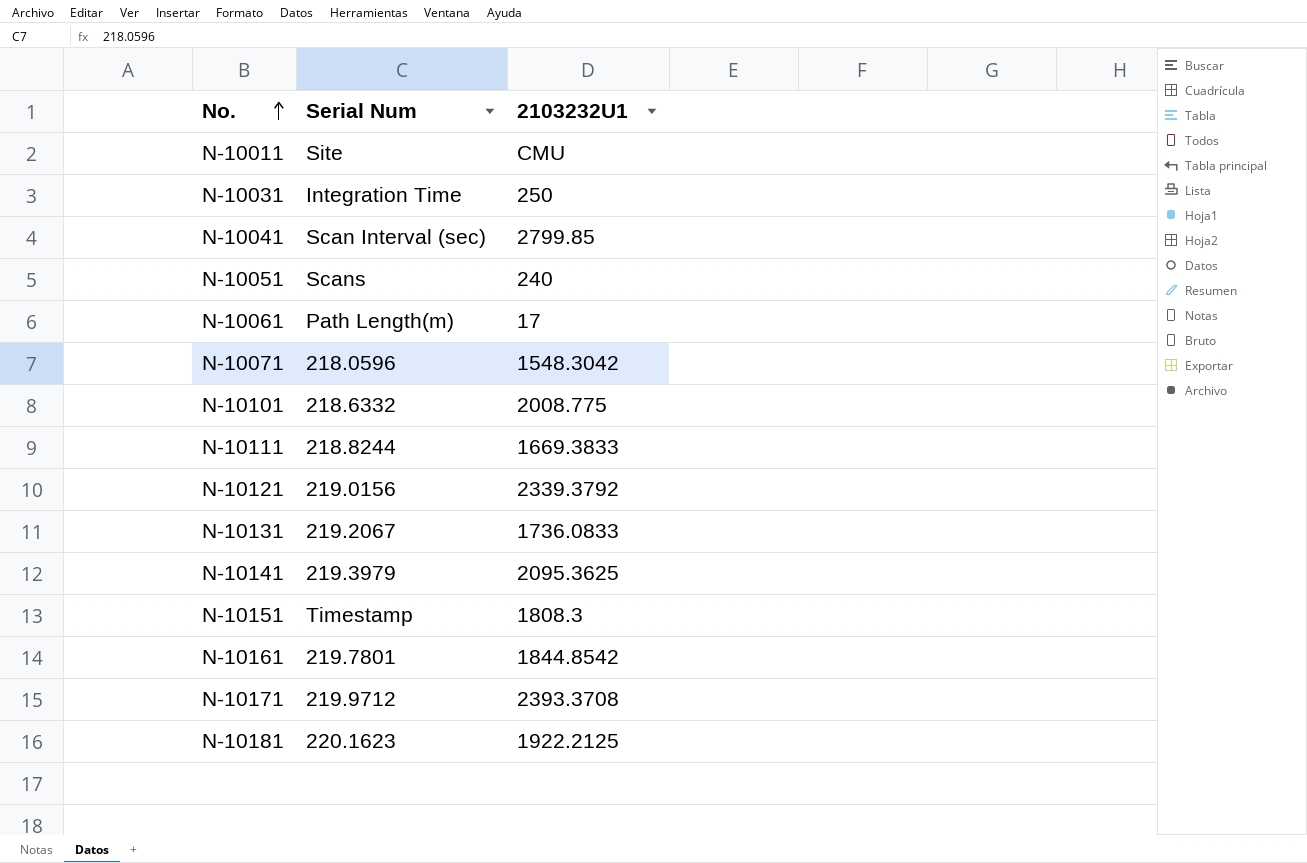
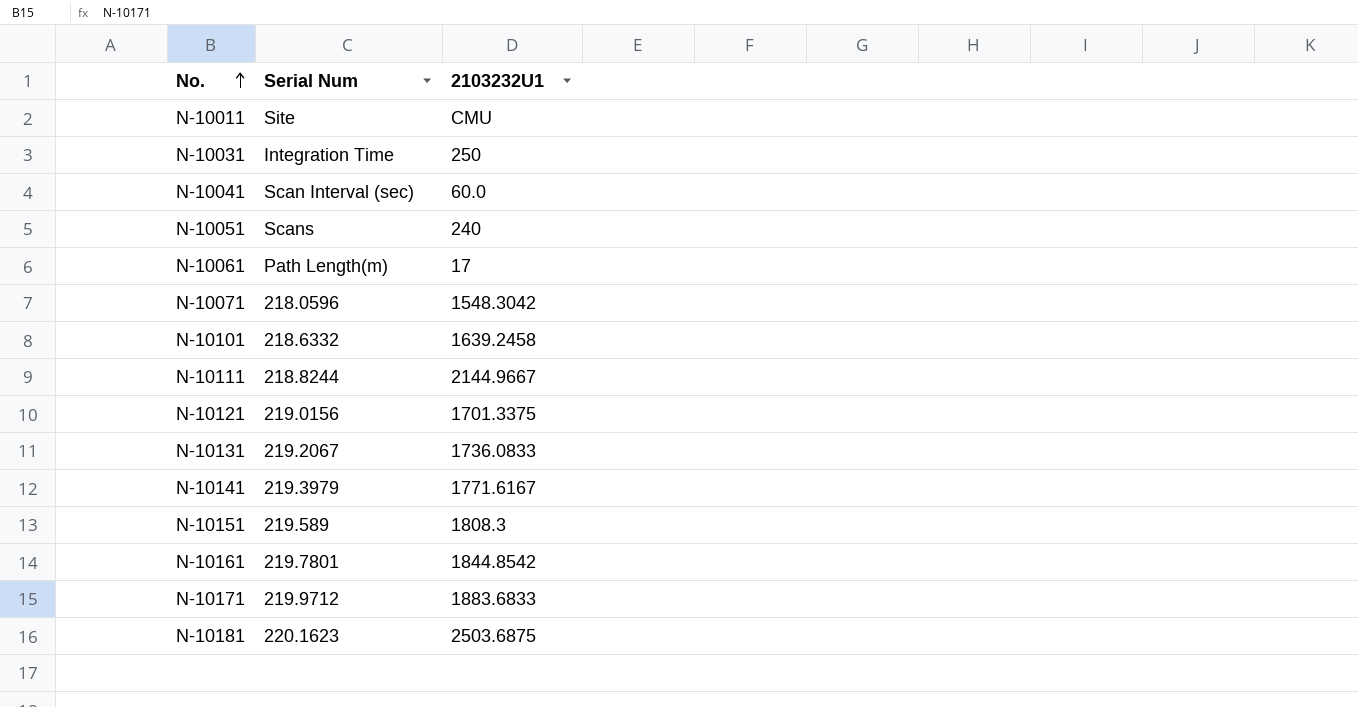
N-10041 | 2103232U1: 2799.85 -> 60.0
N-10101 | 2103232U1: 2008.775 -> 1639.2458
N-10111 | 2103232U1: 1669.3833 -> 2144.9667
N-10121 | 2103232U1: 2339.3792 -> 1701.3375
N-10141 | 2103232U1: 2095.3625 -> 1771.6167
N-10151 | Serial Num: Timestamp -> 219.589
N-10171 | 2103232U1: 2393.3708 -> 1883.6833
N-10181 | 2103232U1: 1922.2125 -> 2503.6875

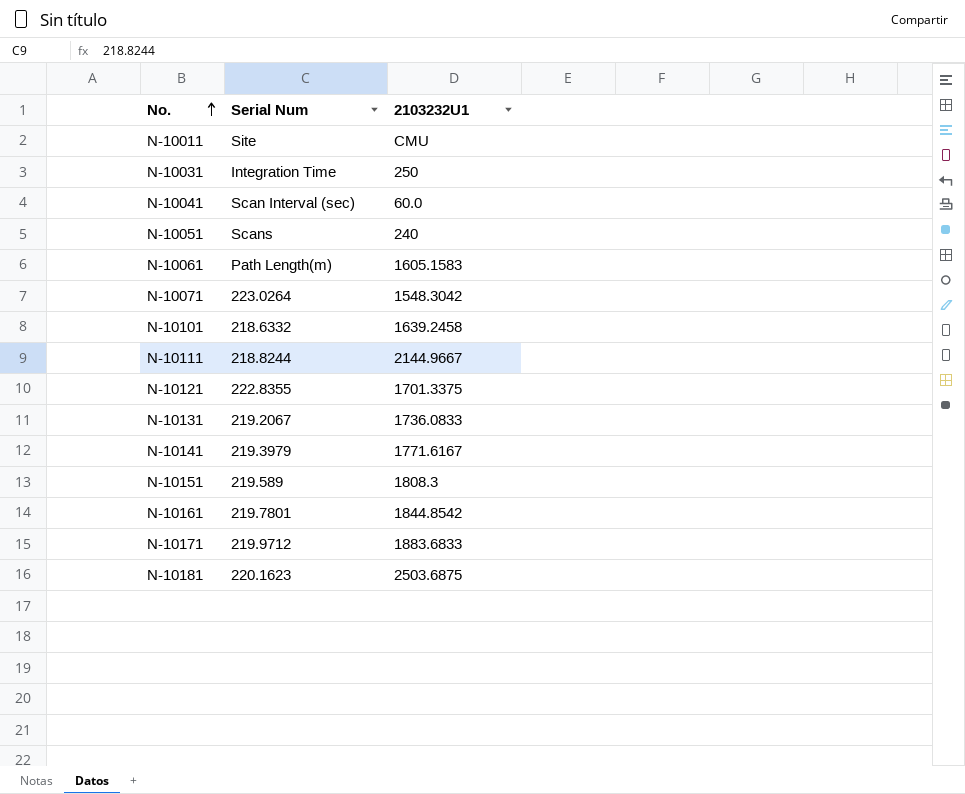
N-10061 | 2103232U1: 17 -> 1605.1583
N-10071 | Serial Num: 218.0596 -> 223.0264
N-10121 | Serial Num: 219.0156 -> 222.8355

